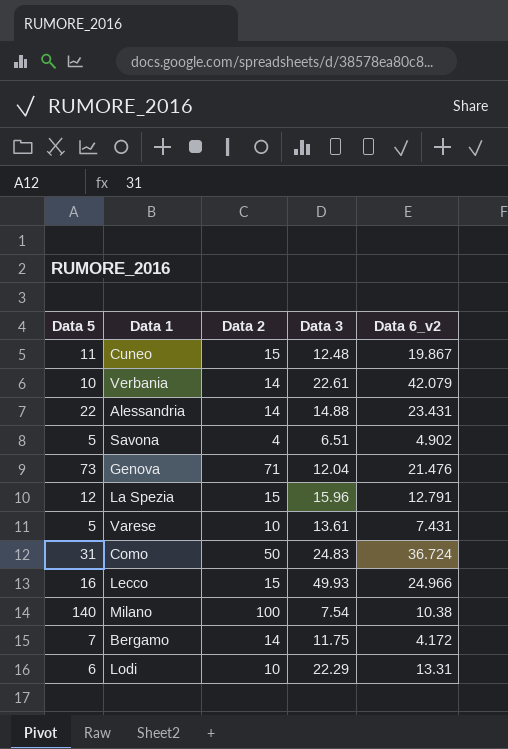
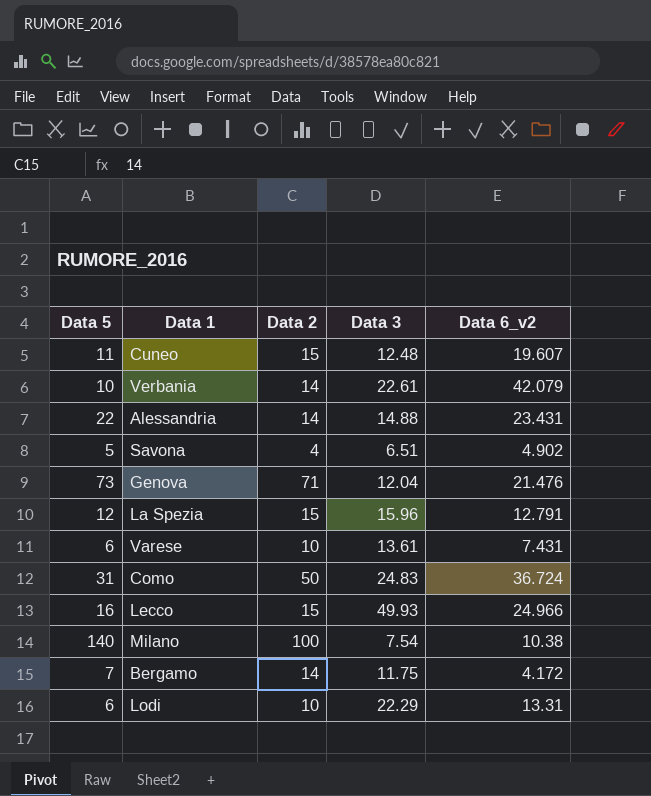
Cuneo | Data 6_v2: 19.867 -> 19.607
Varese | Data 5: 5 -> 6

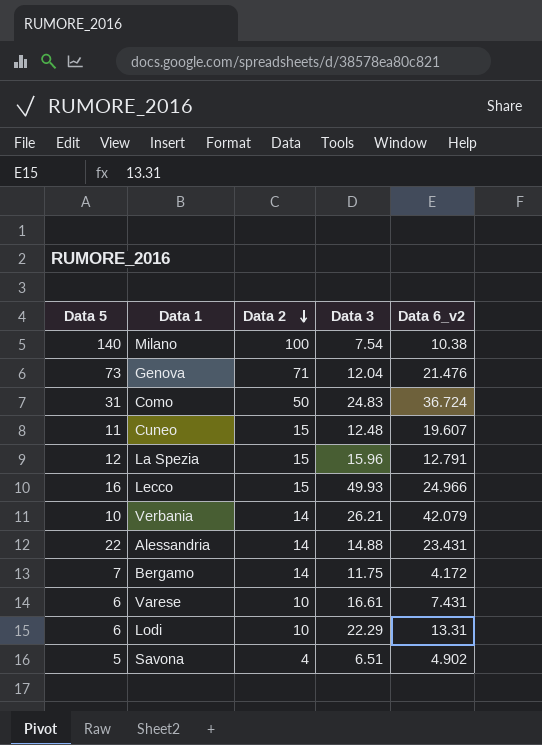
row order: none -> Data 2 descending
Verbania | Data 3: 22.61 -> 26.21
Varese | Data 3: 13.61 -> 16.61

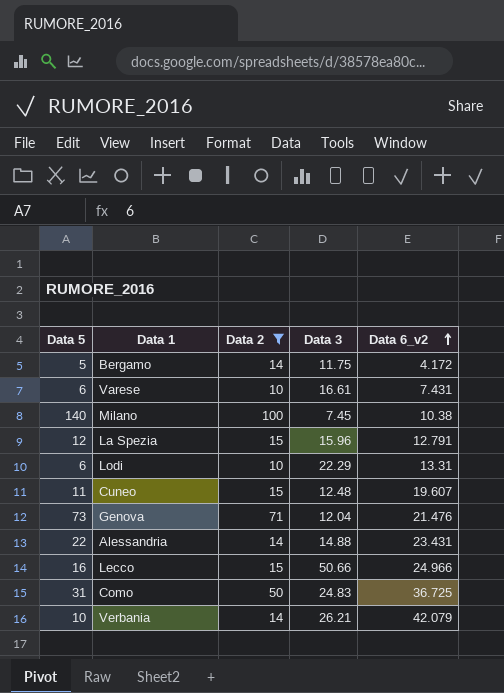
filter: none -> Data 2 != 4
row order: Data 2 descending -> Data 6_v2 ascending
Bergamo | Data 5: 7 -> 5
Milano | Data 3: 7.54 -> 7.45
Lecco | Data 3: 49.93 -> 50.66
Como | Data 6_v2: 36.724 -> 36.725

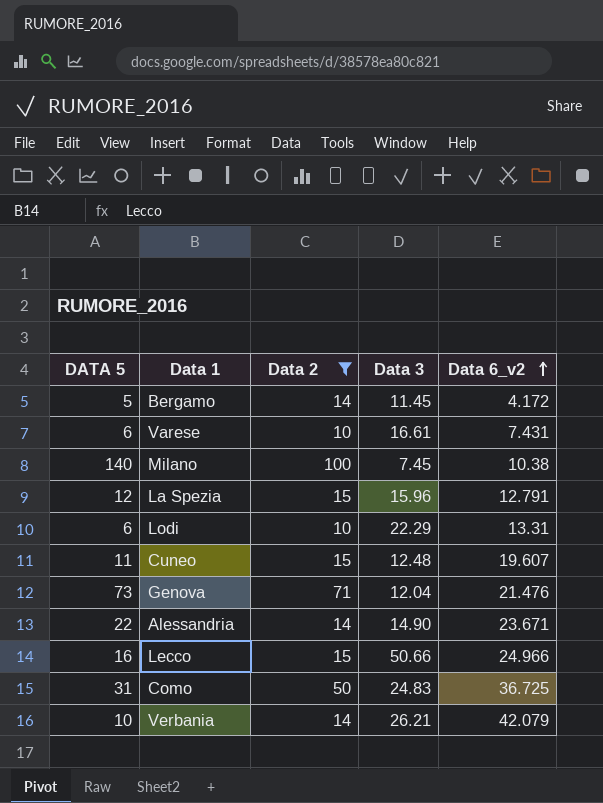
column name: Data 5 -> DATA 5
Bergamo | Data 3: 11.75 -> 11.45
Alessandria | Data 3: 14.88 -> 14.90
Alessandria | Data 6_v2: 23.431 -> 23.671

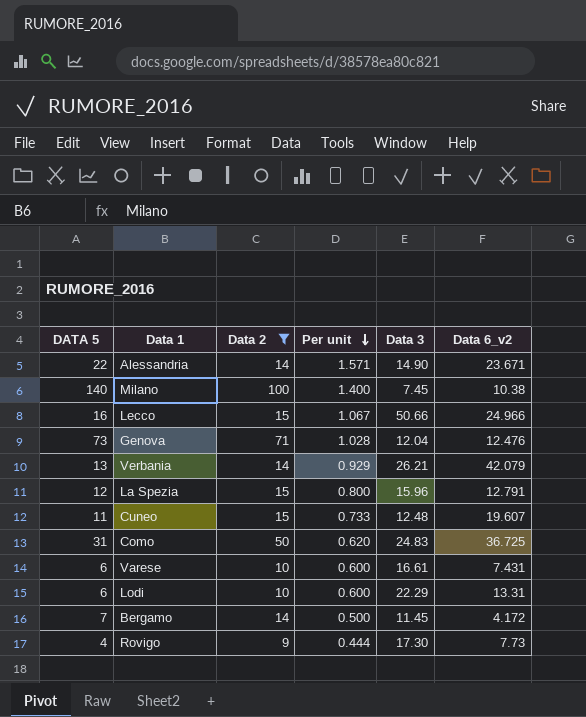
row order: Data 6_v2 ascending -> Per unit descending
column Per unit | formula: none -> [DATA 5] / [Data 2]
Genova | Data 6_v2: 21.476 -> 12.476
Verbania | DATA 5: 10 -> 13
Bergamo | DATA 5: 5 -> 7
row Rovigo: none -> 4 | 9 | 0.444 | 17.30 | 7.73

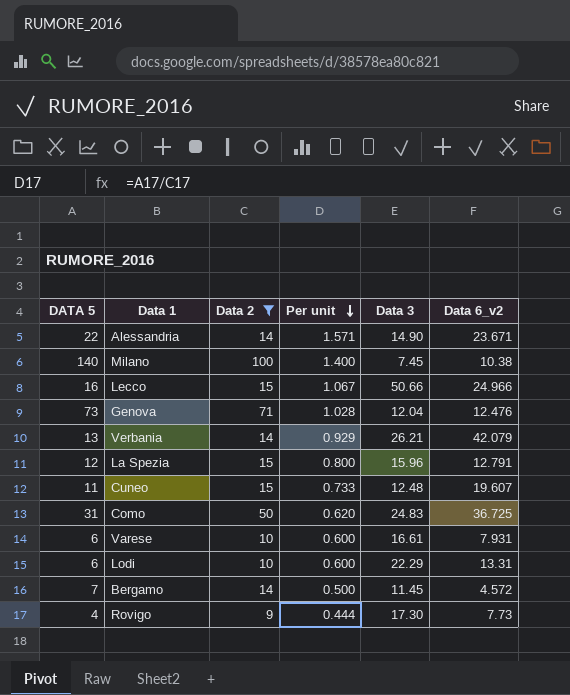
Varese | Data 6_v2: 7.431 -> 7.931
Bergamo | Data 6_v2: 4.172 -> 4.572

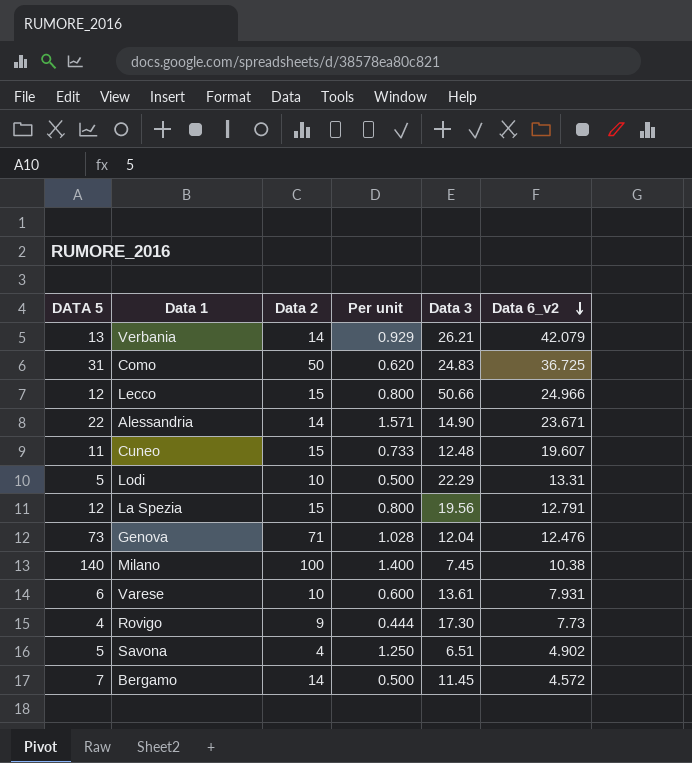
filter: Data 2 != 4 -> none
row order: Per unit descending -> Data 6_v2 descending
Lecco | DATA 5: 16 -> 12
Lecco | Per unit: 1.067 -> 0.800
Lodi | DATA 5: 6 -> 5
Lodi | Per unit: 0.600 -> 0.500
La Spezia | Data 3: 15.96 -> 19.56
Varese | Data 3: 16.61 -> 13.61

